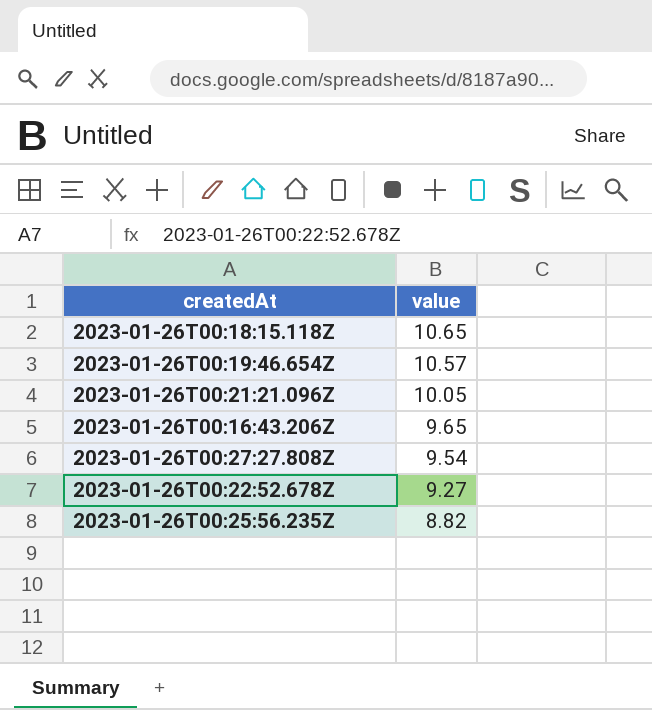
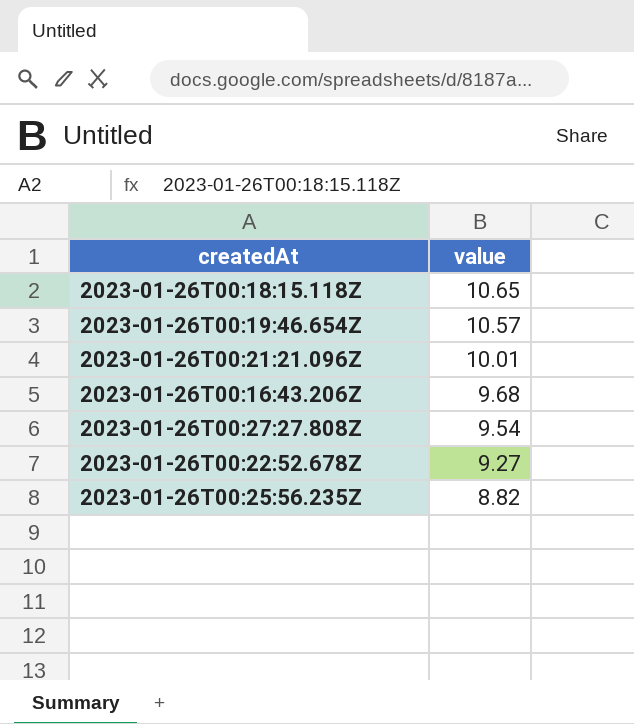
2023-01-26T00:21:21.096Z | value: 10.05 -> 10.01
2023-01-26T00:16:43.206Z | value: 9.65 -> 9.68

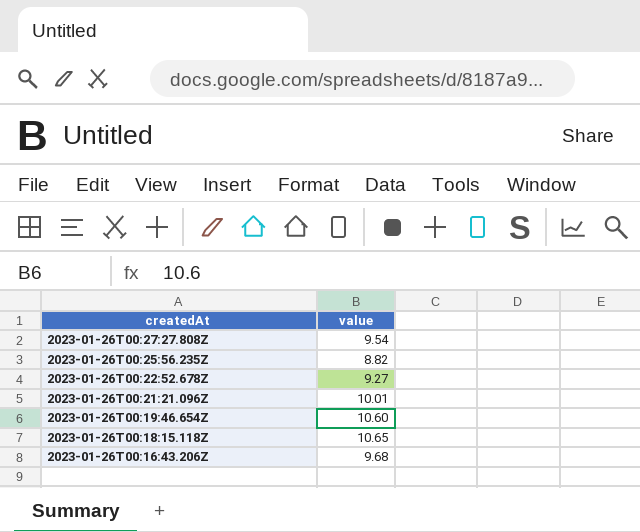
row order: value descending -> createdAt descending
2023-01-26T00:19:46.654Z | value: 10.57 -> 10.60

